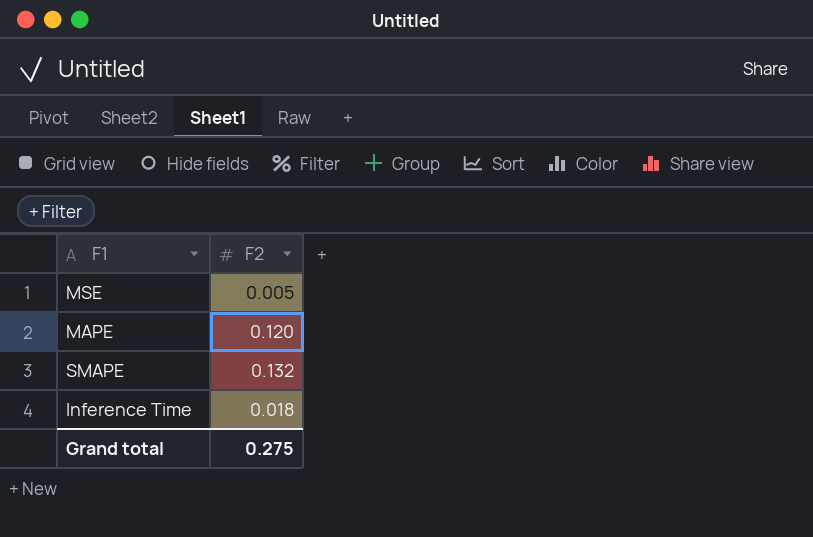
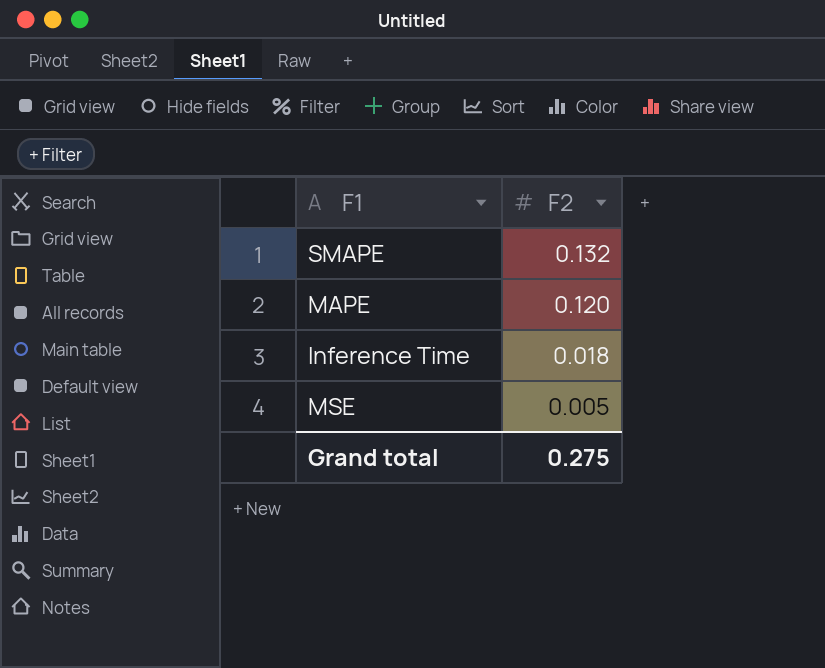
row order: none -> F2 descending

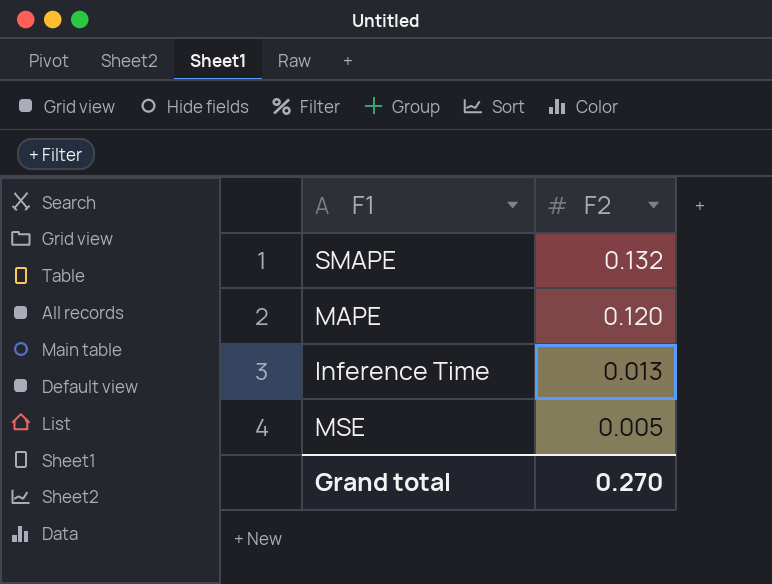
Inference Time | F2: 0.018 -> 0.013
Grand total | F2: 0.275 -> 0.270

